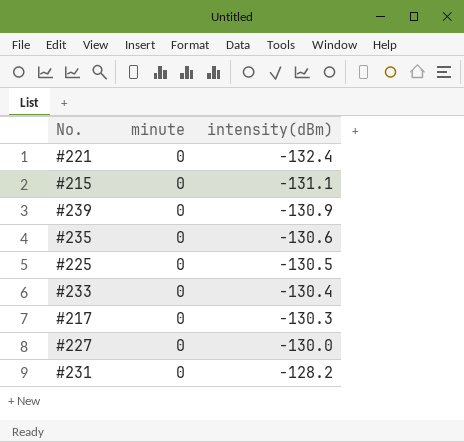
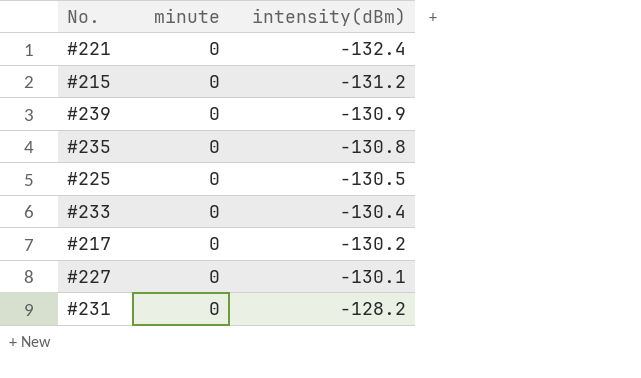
#215 | intensity(dBm): -131.1 -> -131.2
#235 | intensity(dBm): -130.6 -> -130.8
#217 | intensity(dBm): -130.3 -> -130.2
#227 | intensity(dBm): -130.0 -> -130.1

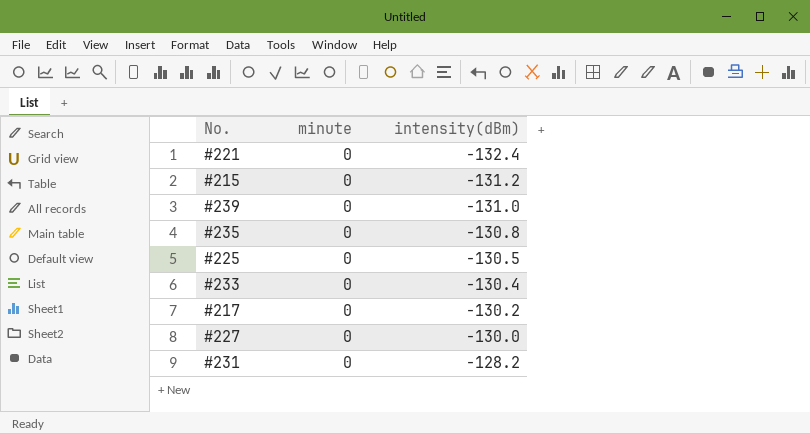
#239 | intensity(dBm): -130.9 -> -131.0
#227 | intensity(dBm): -130.1 -> -130.0

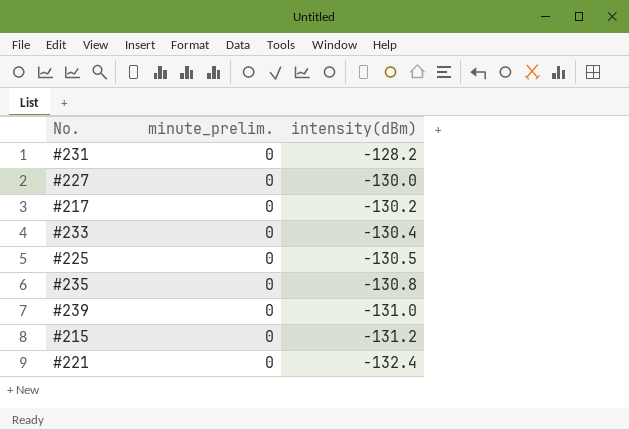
row order: intensity(dBm) ascending -> intensity(dBm) descending
column name: minute -> minute_prelim.

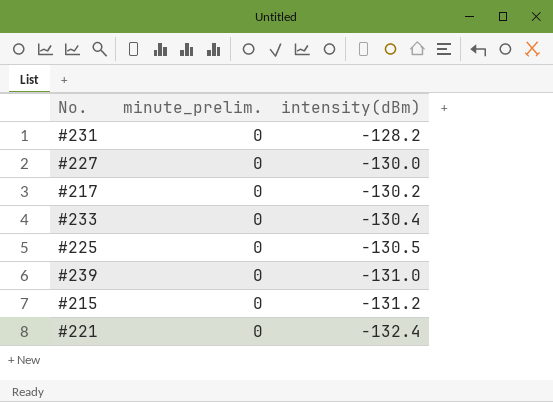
row #235: 0 | -130.8 -> none

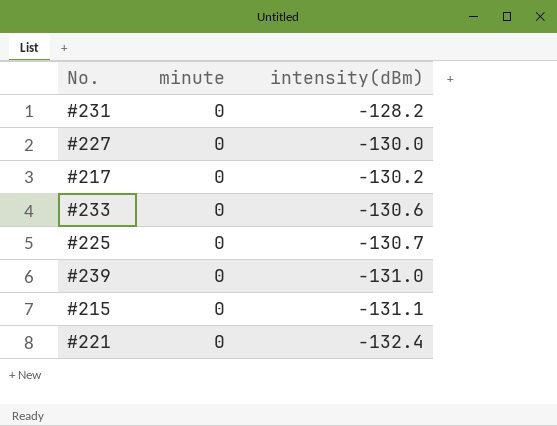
column name: minute_prelim. -> minute
#233 | intensity(dBm): -130.4 -> -130.6
#225 | intensity(dBm): -130.5 -> -130.7
#215 | intensity(dBm): -131.2 -> -131.1

